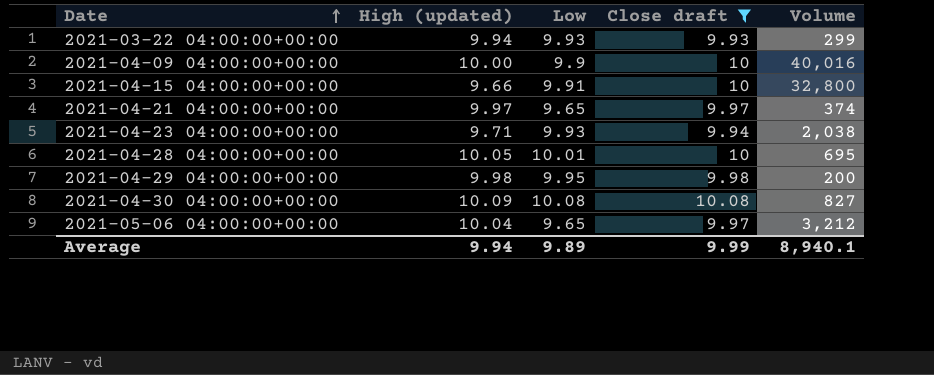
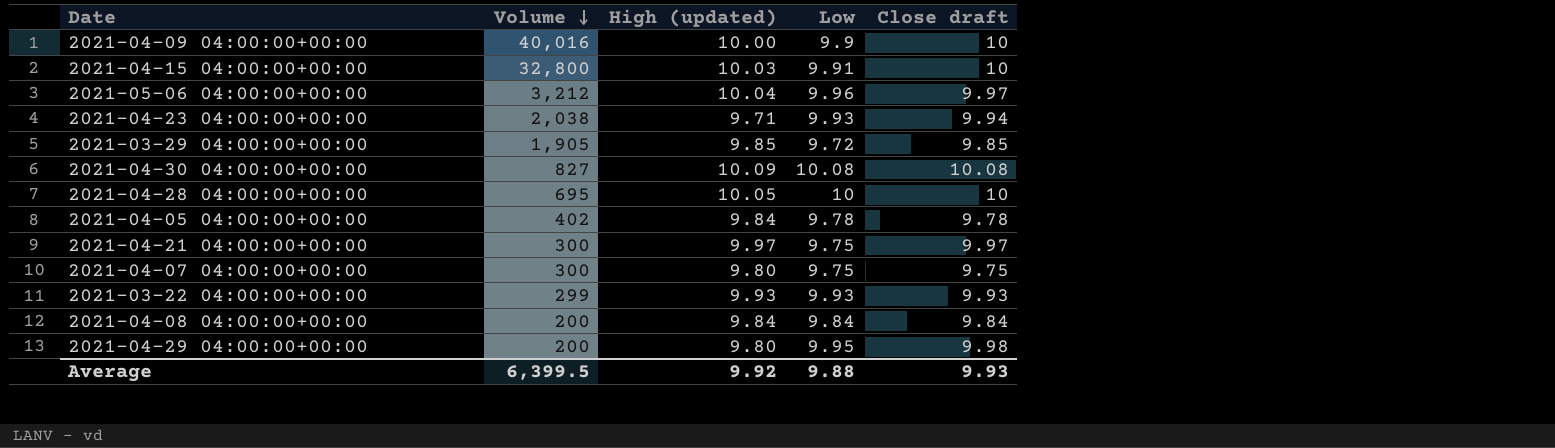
filter: Close draft >= 9.93 -> none
row order: Date ascending -> Volume descending
column Volume | position: 5 -> 2
2021-04-15 04:00:00+00:00 | High (updated): 9.66 -> 10.03
2021-05-06 04:00:00+00:00 | Low: 9.65 -> 9.96
2021-04-28 04:00:00+00:00 | Low: 10.01 -> 10
2021-04-21 04:00:00+00:00 | Volume: 374 -> 300
2021-04-21 04:00:00+00:00 | Low: 9.65 -> 9.75
2021-03-22 04:00:00+00:00 | High (updated): 9.94 -> 9.93
2021-04-29 04:00:00+00:00 | High (updated): 9.98 -> 9.80
Average | Volume: 8,940.1 -> 6,399.5
Average | High (updated): 9.94 -> 9.92
Average | Low: 9.89 -> 9.88
Average | Close draft: 9.99 -> 9.93

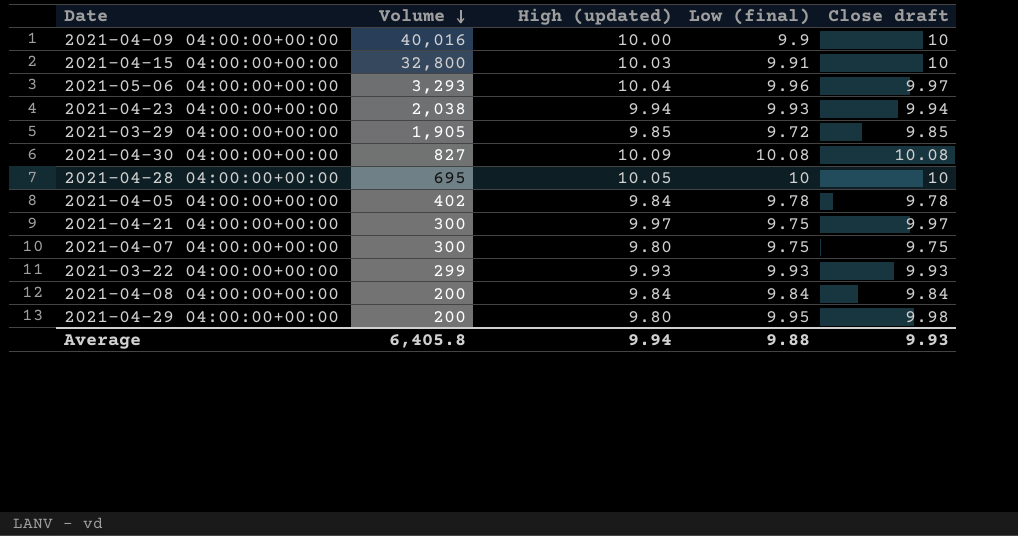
column name: Low -> Low (final)
2021-05-06 04:00:00+00:00 | Volume: 3,212 -> 3,293
2021-04-23 04:00:00+00:00 | High (updated): 9.71 -> 9.94
Average | Volume: 6,399.5 -> 6,405.8
Average | High (updated): 9.92 -> 9.94

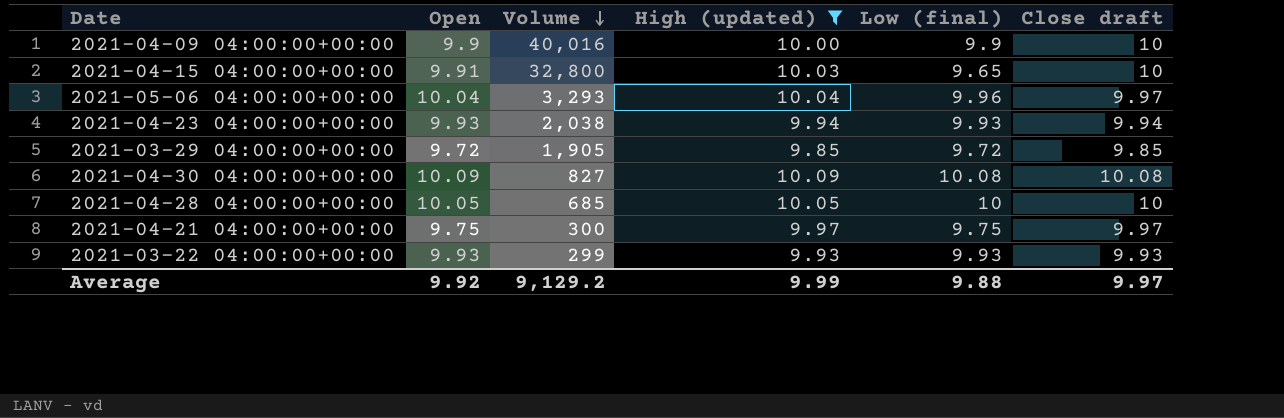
filter: none -> High (updated) >= 9.85
column Open | position: none -> 2
2021-04-15 04:00:00+00:00 | Low (final): 9.91 -> 9.65
2021-04-28 04:00:00+00:00 | Volume: 695 -> 685
Average | Volume: 6,405.8 -> 9,129.2
Average | High (updated): 9.94 -> 9.99
Average | Close draft: 9.93 -> 9.97

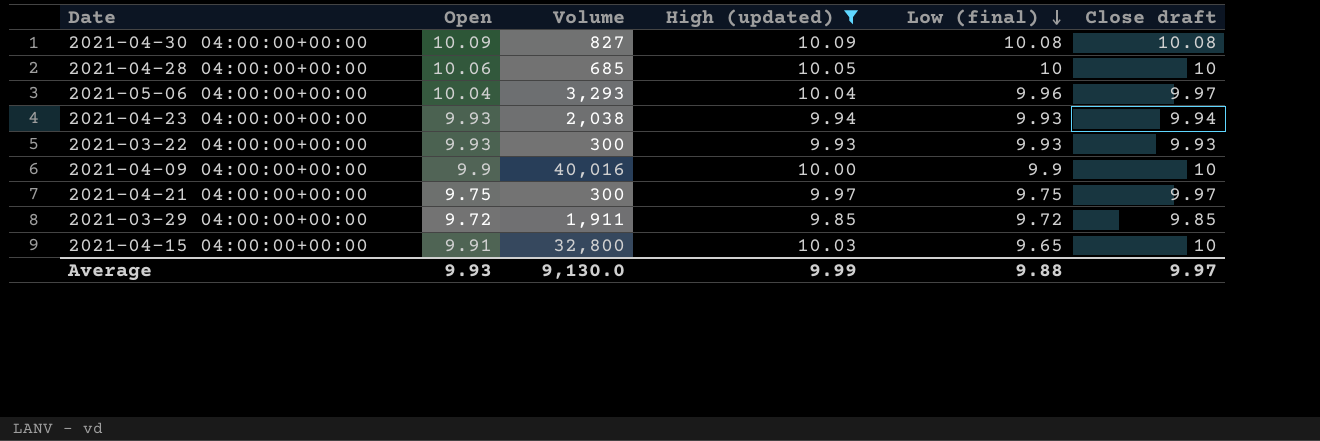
row order: Volume descending -> Low (final) descending
2021-04-28 04:00:00+00:00 | Open: 10.05 -> 10.06
2021-03-22 04:00:00+00:00 | Volume: 299 -> 300
2021-03-29 04:00:00+00:00 | Volume: 1,905 -> 1,911
Average | Open: 9.92 -> 9.93
Average | Volume: 9,129.2 -> 9,130.0

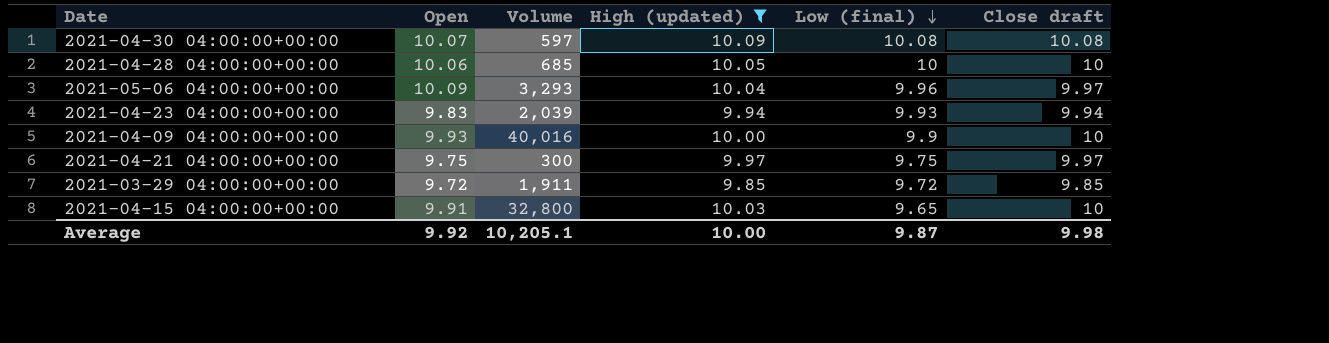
row 2021-03-22 04:00:00+00:00: 9.93 | 300 | 9.93 | 9.93 | 9.93 -> none
2021-04-30 04:00:00+00:00 | Open: 10.09 -> 10.07
2021-04-30 04:00:00+00:00 | Volume: 827 -> 597
2021-05-06 04:00:00+00:00 | Open: 10.04 -> 10.09
2021-04-23 04:00:00+00:00 | Open: 9.93 -> 9.83
2021-04-23 04:00:00+00:00 | Volume: 2,038 -> 2,039
2021-04-09 04:00:00+00:00 | Open: 9.9 -> 9.93
Average | Open: 9.93 -> 9.92
Average | Volume: 9,130.0 -> 10,205.1
Average | High (updated): 9.99 -> 10.00
Average | Low (final): 9.88 -> 9.87
Average | Close draft: 9.97 -> 9.98

